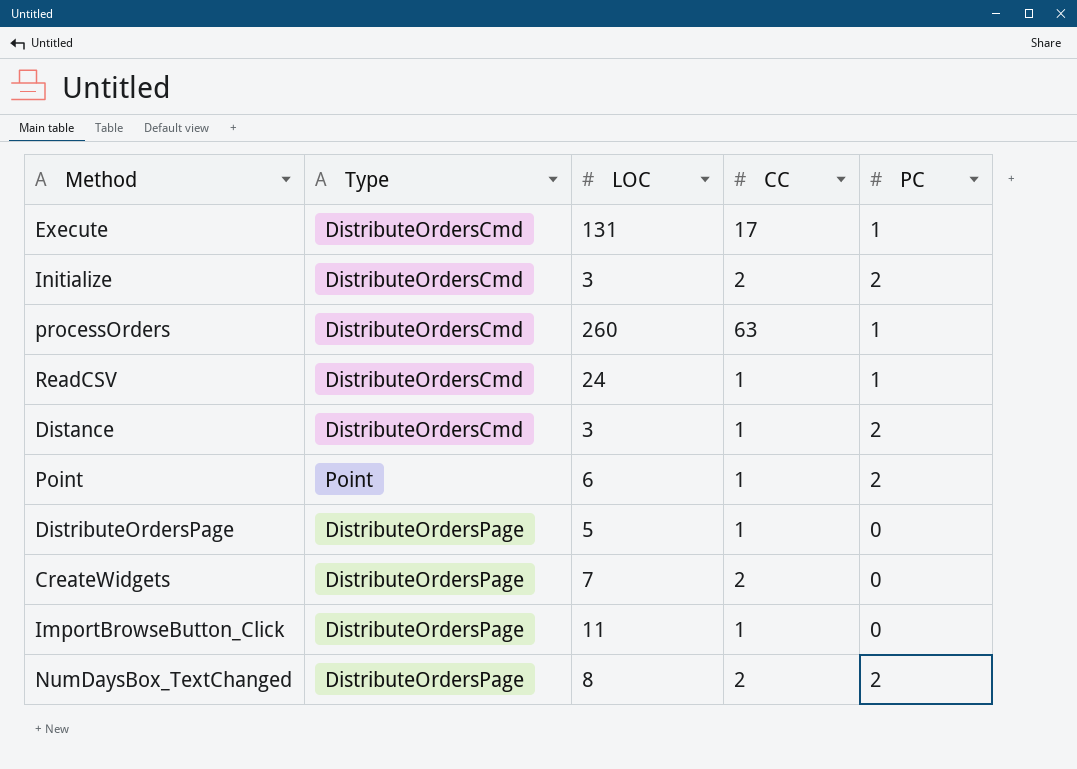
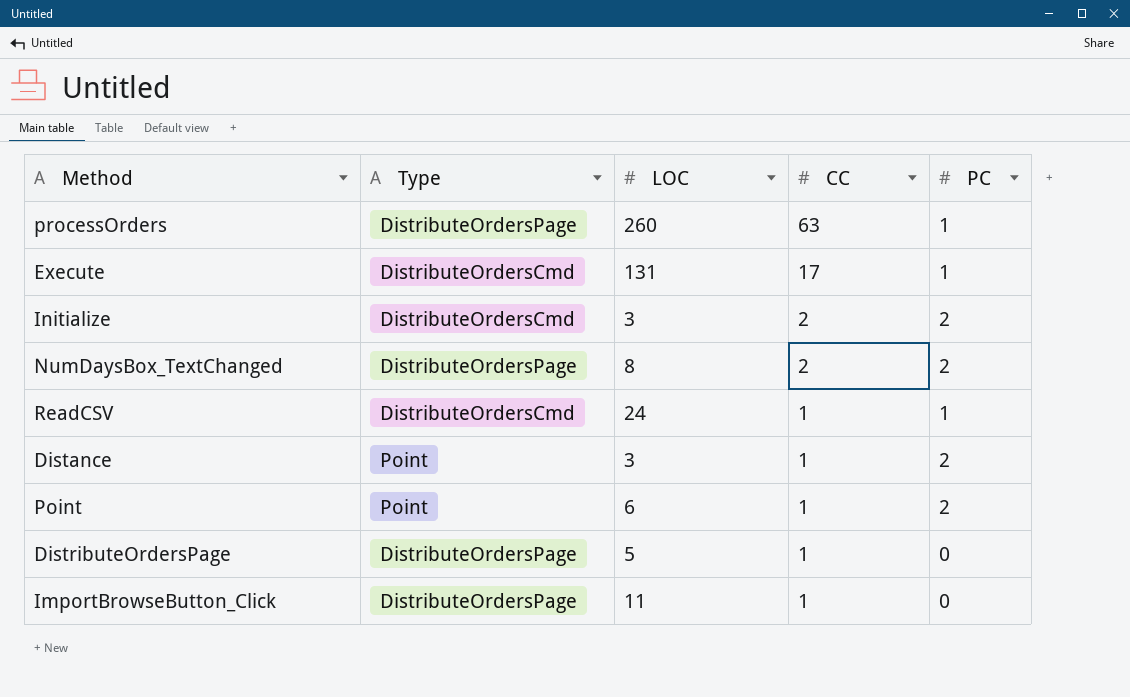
row order: none -> CC descending
row CreateWidgets: DistributeOrdersPage | 7 | 2 | 0 -> none
processOrders | Type: DistributeOrdersCmd -> DistributeOrdersPage
Distance | Type: DistributeOrdersCmd -> Point

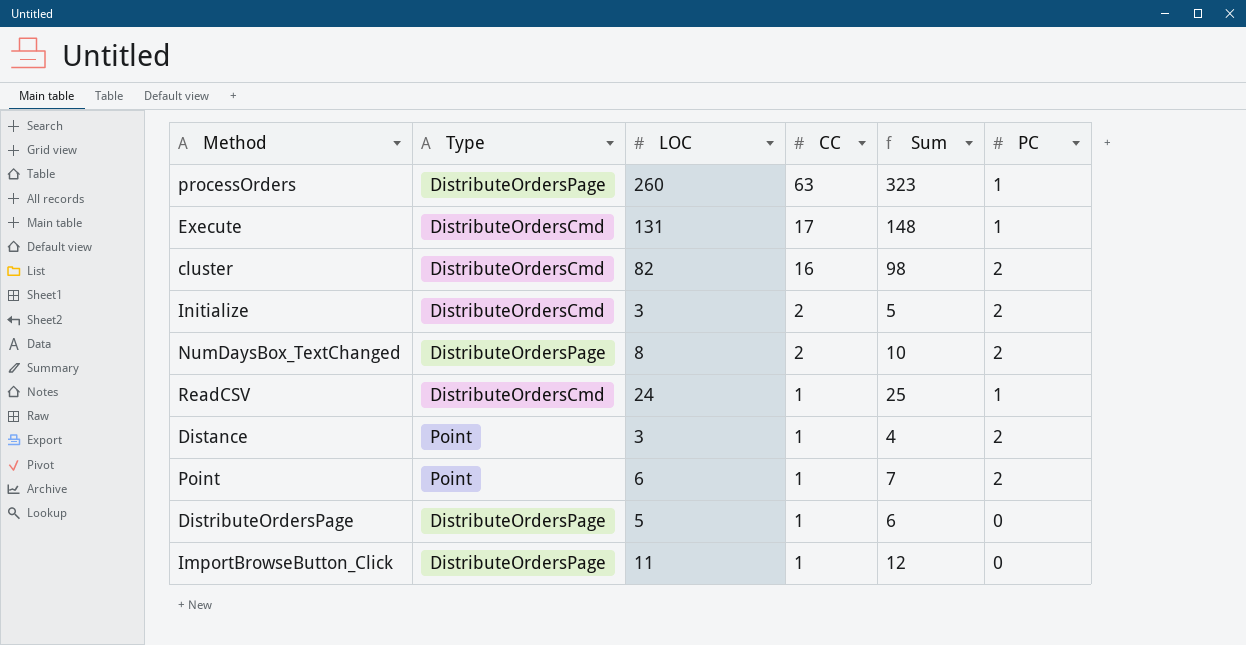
column Sum | formula: none -> [LOC] + [CC]
row cluster: none -> DistributeOrdersCmd | 82 | 16 | 98 | 2

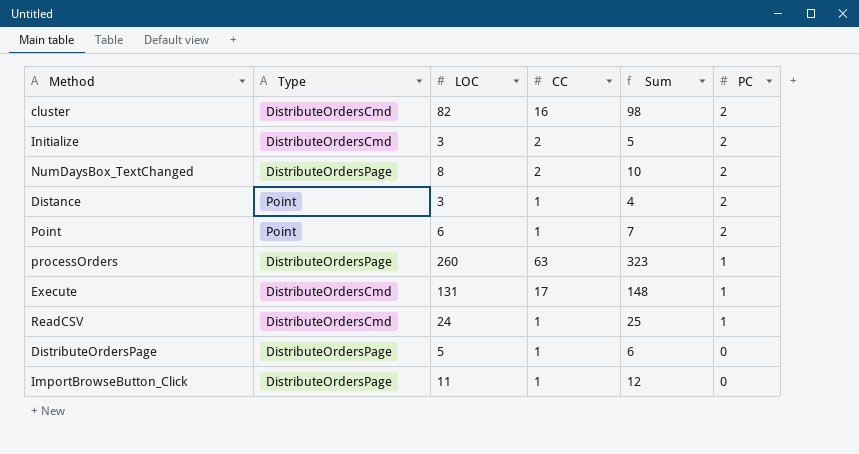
row order: CC descending -> PC descending

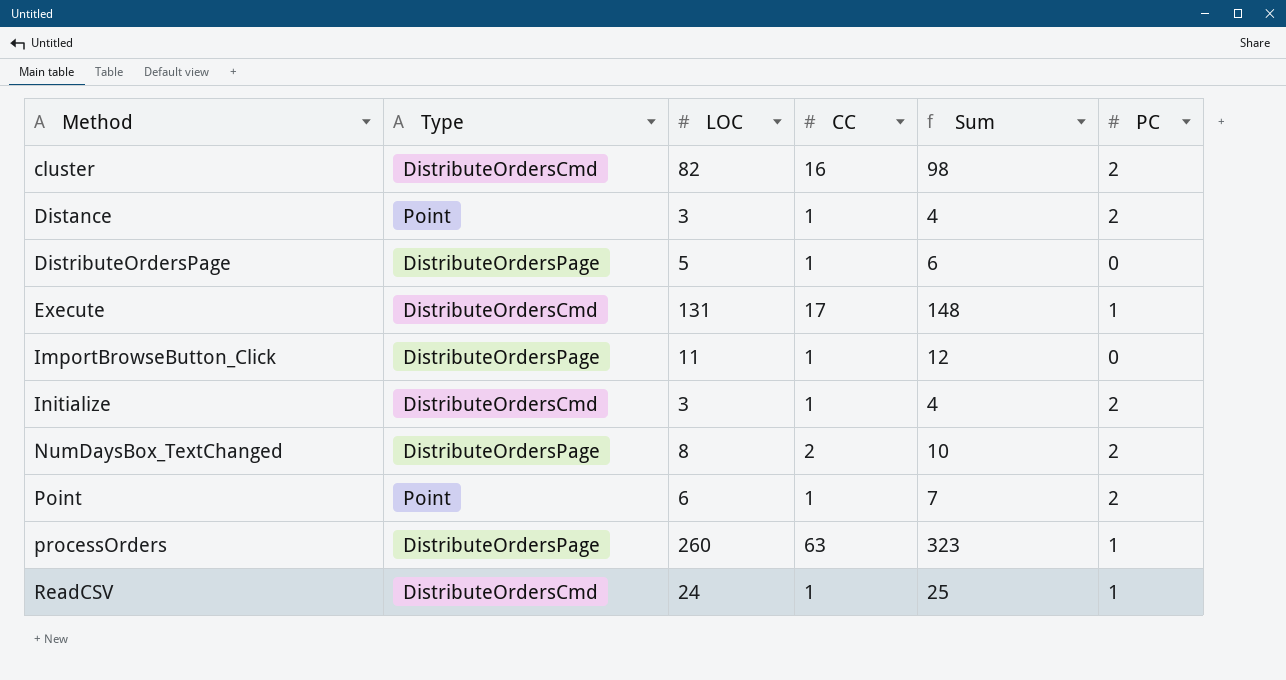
row order: PC descending -> Method ascending
Initialize | CC: 2 -> 1
Initialize | Sum: 5 -> 4

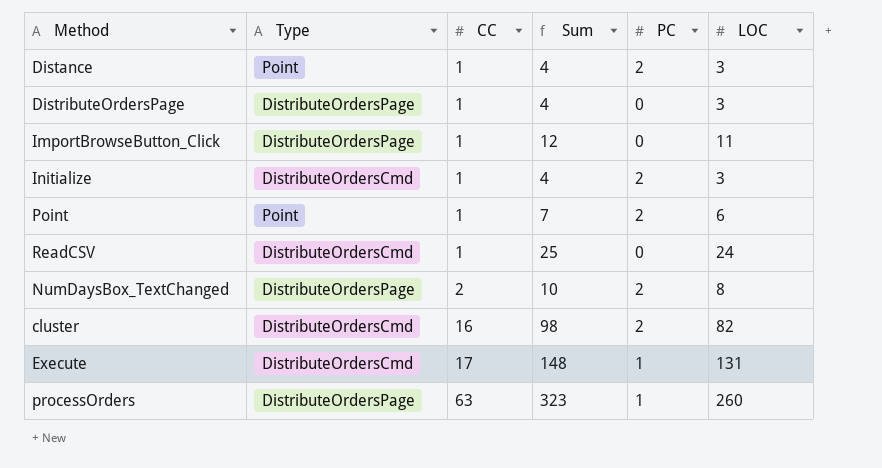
row order: Method ascending -> CC ascending
column LOC | position: 3 -> 6
DistributeOrdersPage | Sum: 6 -> 4
DistributeOrdersPage | LOC: 5 -> 3
ReadCSV | PC: 1 -> 0

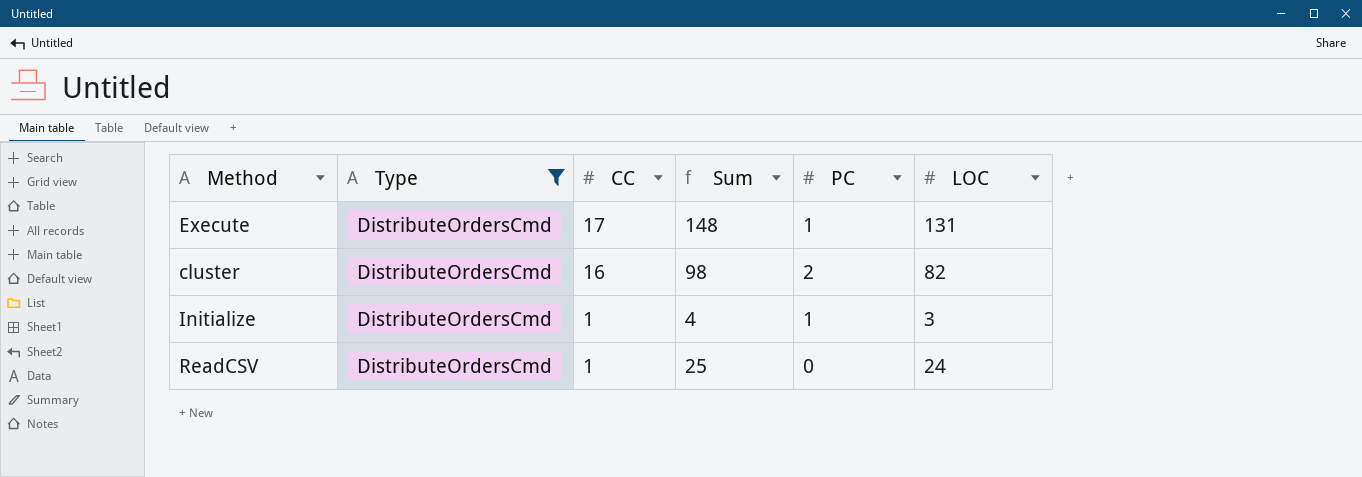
filter: none -> Type = DistributeOrdersCmd
row order: CC ascending -> CC descending
Initialize | PC: 2 -> 1

